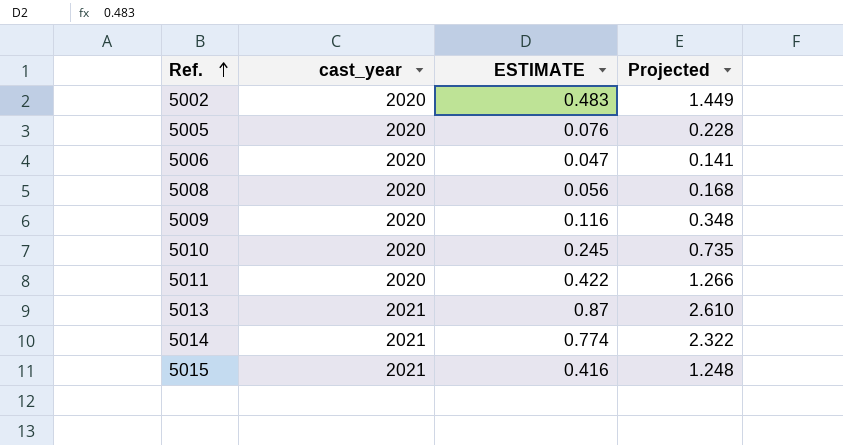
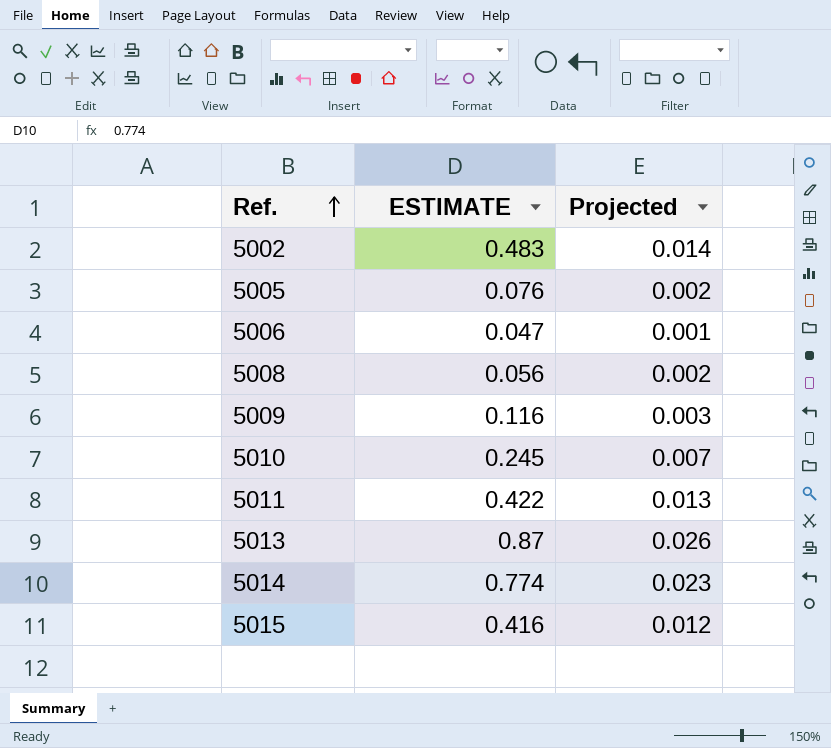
column cast_year | position: 2 -> none
column Projected | formula: [ESTIMATE] * 3 -> [ESTIMATE] * 0.03

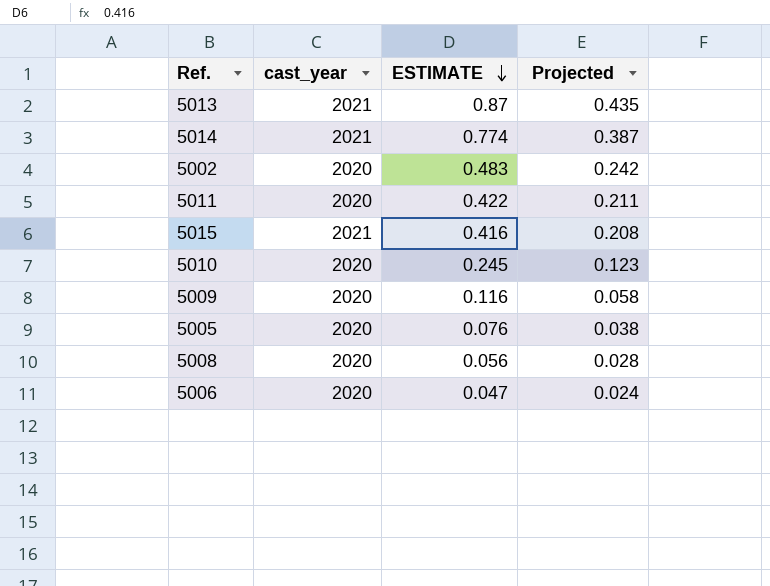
row order: Ref. ascending -> ESTIMATE descending
column cast_year | position: none -> 2
column Projected | formula: [ESTIMATE] * 0.03 -> [ESTIMATE] * 0.5

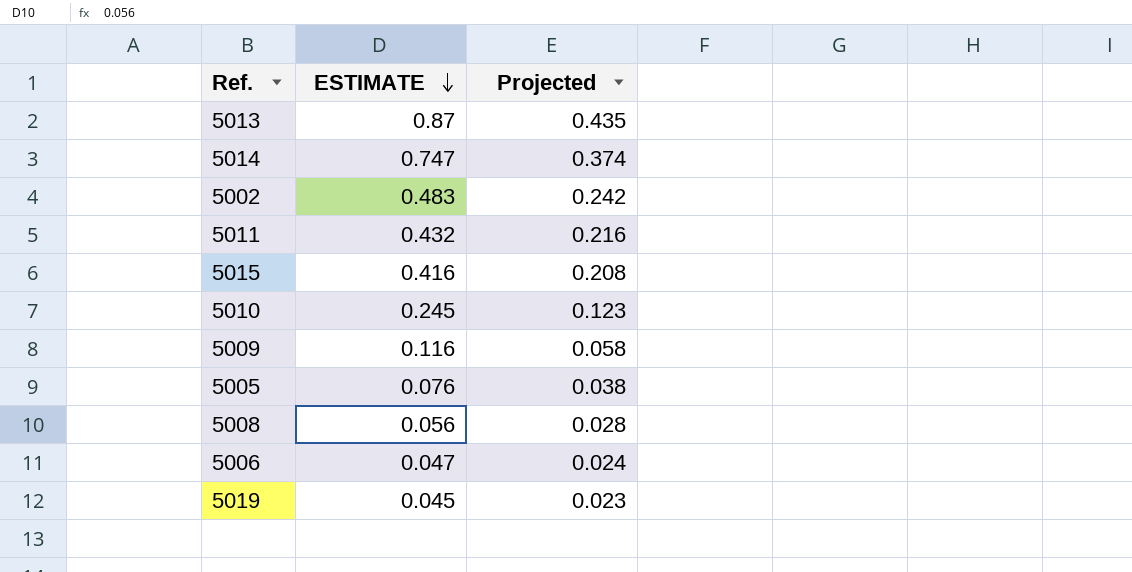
column cast_year | position: 2 -> none
5014 | ESTIMATE: 0.774 -> 0.747
5014 | Projected: 0.387 -> 0.374
5011 | ESTIMATE: 0.422 -> 0.432
5011 | Projected: 0.211 -> 0.216
row 5019: none -> 0.045 | 0.023

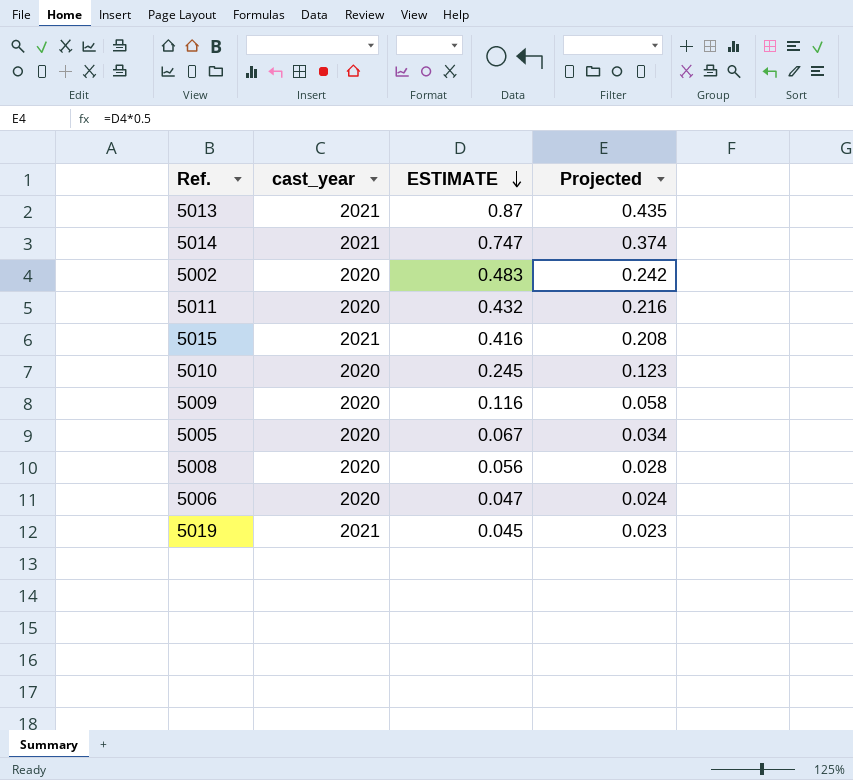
column cast_year | position: none -> 2
5005 | ESTIMATE: 0.076 -> 0.067
5005 | Projected: 0.038 -> 0.034

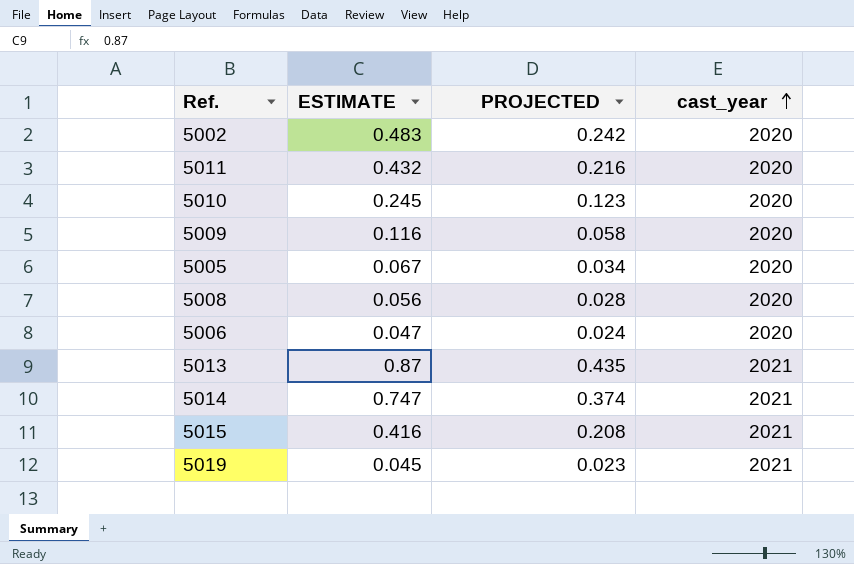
row order: ESTIMATE descending -> cast_year ascending
column name: Projected -> PROJECTED
column cast_year | position: 2 -> 4

